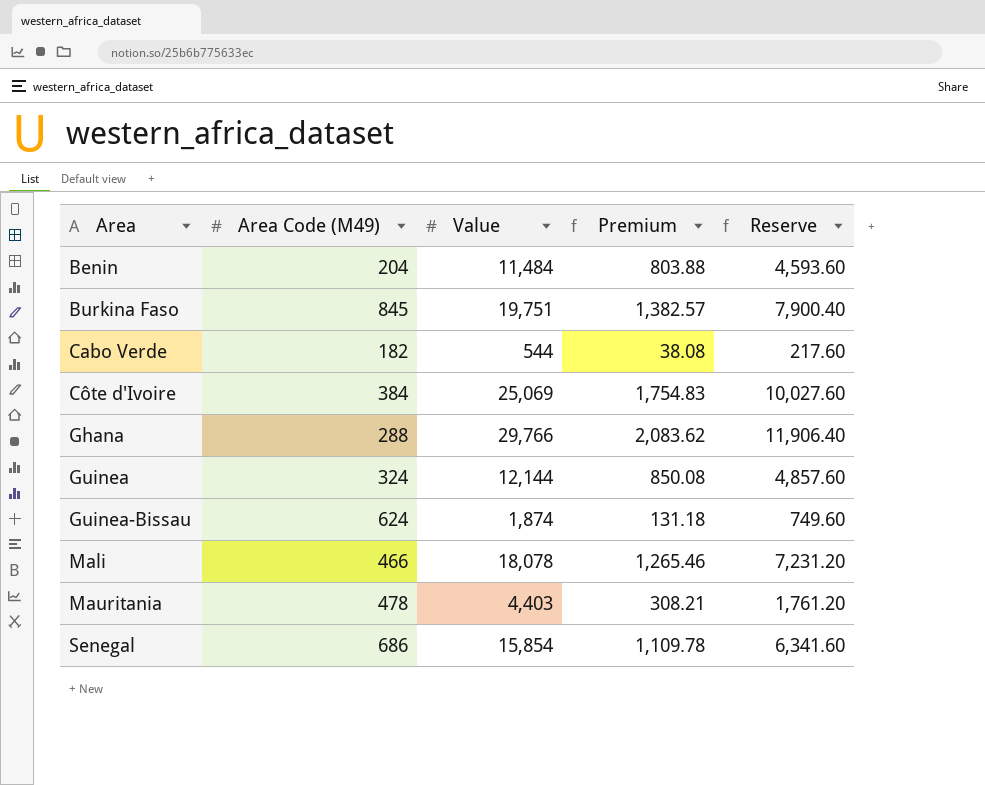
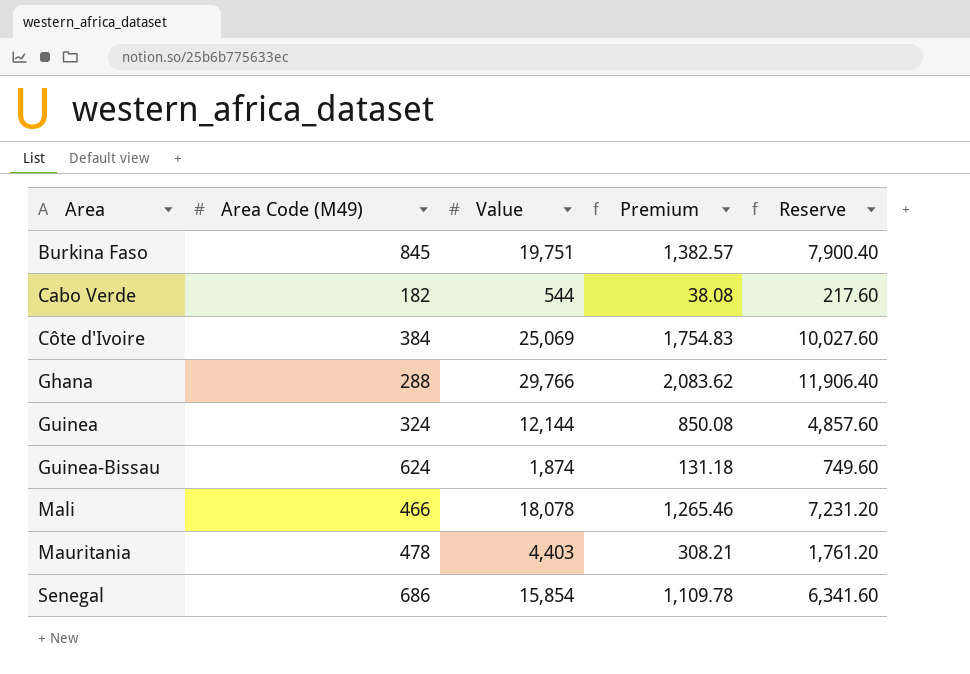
row Benin: 204 | 11,484 | 803.88 | 4,593.60 -> none

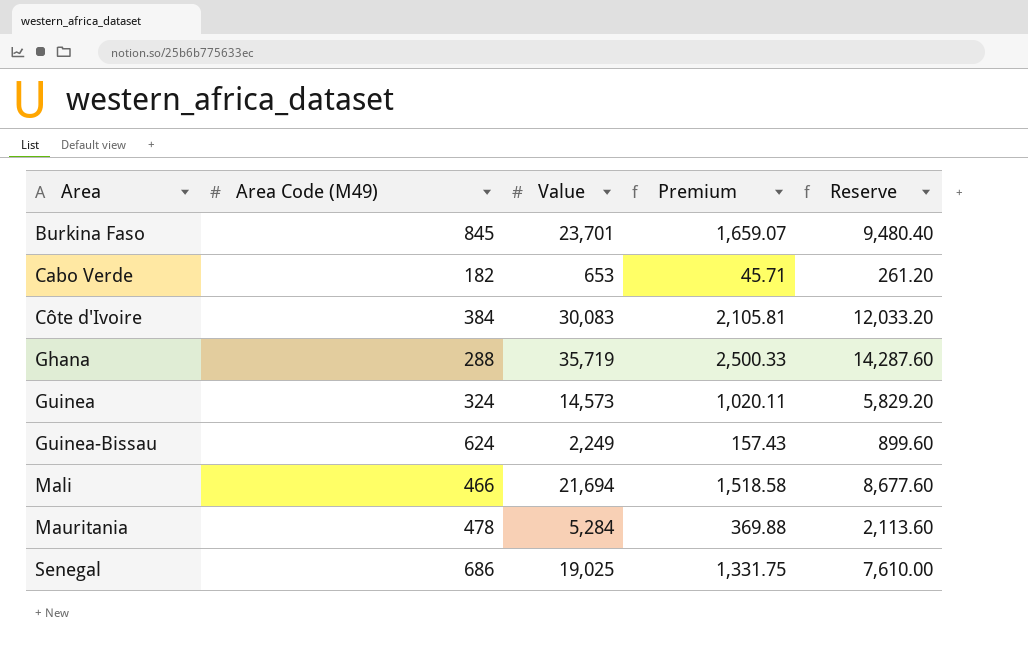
Burkina Faso | Value: 19,751 -> 23,701
Burkina Faso | Premium: 1,382.57 -> 1,659.07
Burkina Faso | Reserve: 7,900.40 -> 9,480.40
Cabo Verde | Value: 544 -> 653
Cabo Verde | Premium: 38.08 -> 45.71
Cabo Verde | Reserve: 217.60 -> 261.20
Côte d'Ivoire | Value: 25,069 -> 30,083
Côte d'Ivoire | Premium: 1,754.83 -> 2,105.81
Côte d'Ivoire | Reserve: 10,027.60 -> 12,033.20
Ghana | Value: 29,766 -> 35,719
Ghana | Premium: 2,083.62 -> 2,500.33
Ghana | Reserve: 11,906.40 -> 14,287.60
Guinea | Value: 12,144 -> 14,573
Guinea | Premium: 850.08 -> 1,020.11
Guinea | Reserve: 4,857.60 -> 5,829.20
Guinea-Bissau | Value: 1,874 -> 2,249
Guinea-Bissau | Premium: 131.18 -> 157.43
Guinea-Bissau | Reserve: 749.60 -> 899.60
Mali | Value: 18,078 -> 21,694
Mali | Premium: 1,265.46 -> 1,518.58
Mali | Reserve: 7,231.20 -> 8,677.60
Mauritania | Value: 4,403 -> 5,284
Mauritania | Premium: 308.21 -> 369.88
Mauritania | Reserve: 1,761.20 -> 2,113.60
Senegal | Value: 15,854 -> 19,025
Senegal | Premium: 1,109.78 -> 1,331.75
Senegal | Reserve: 6,341.60 -> 7,610.00

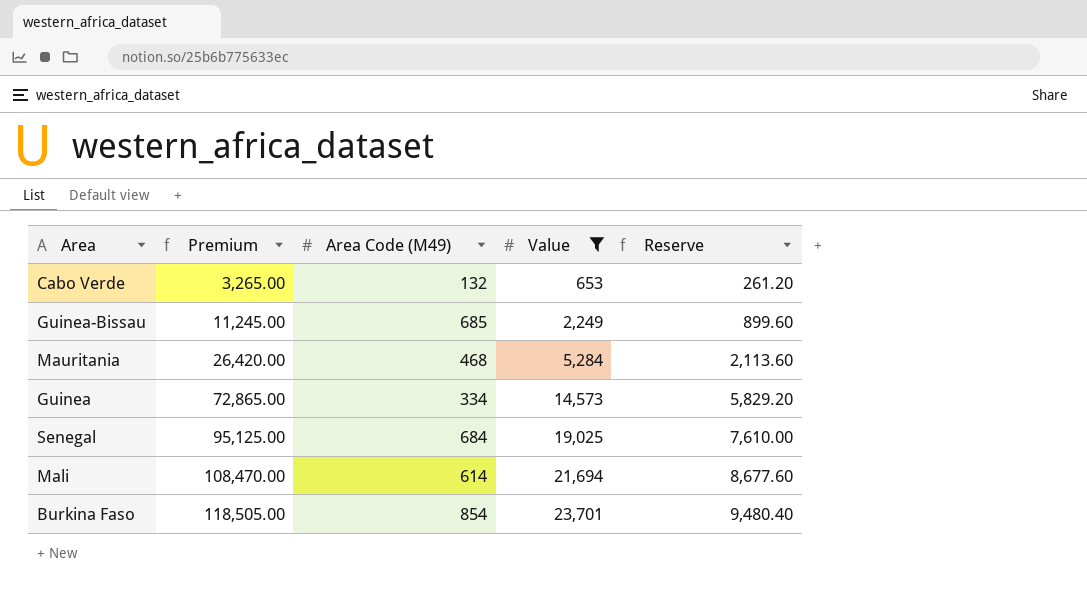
filter: none -> Value <= 23,701
row order: Area ascending -> Premium ascending
column Premium | formula: [Value] * 0.07 -> [Value] * 5
column Premium | position: 4 -> 2
Cabo Verde | Area Code (M49): 182 -> 132
Guinea-Bissau | Area Code (M49): 624 -> 685
Mauritania | Area Code (M49): 478 -> 468
Guinea | Area Code (M49): 324 -> 334
Senegal | Area Code (M49): 686 -> 684
Mali | Area Code (M49): 466 -> 614
Burkina Faso | Area Code (M49): 845 -> 854

